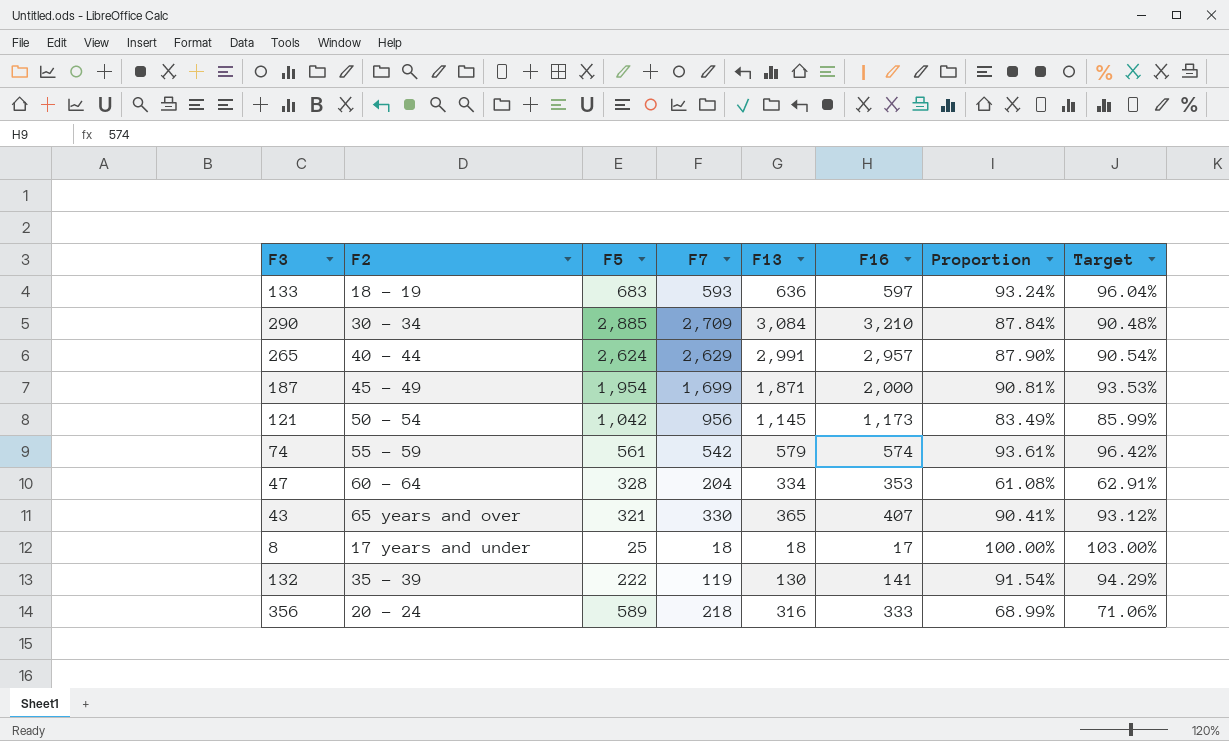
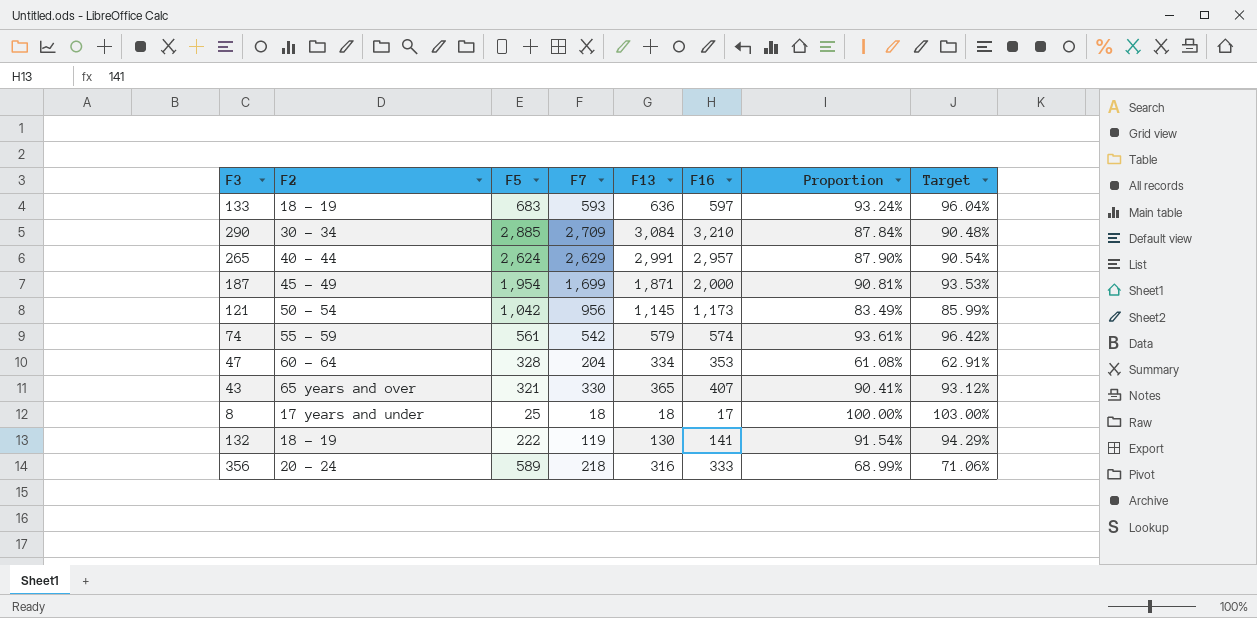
132 | F2: 35 - 39 -> 18 - 19

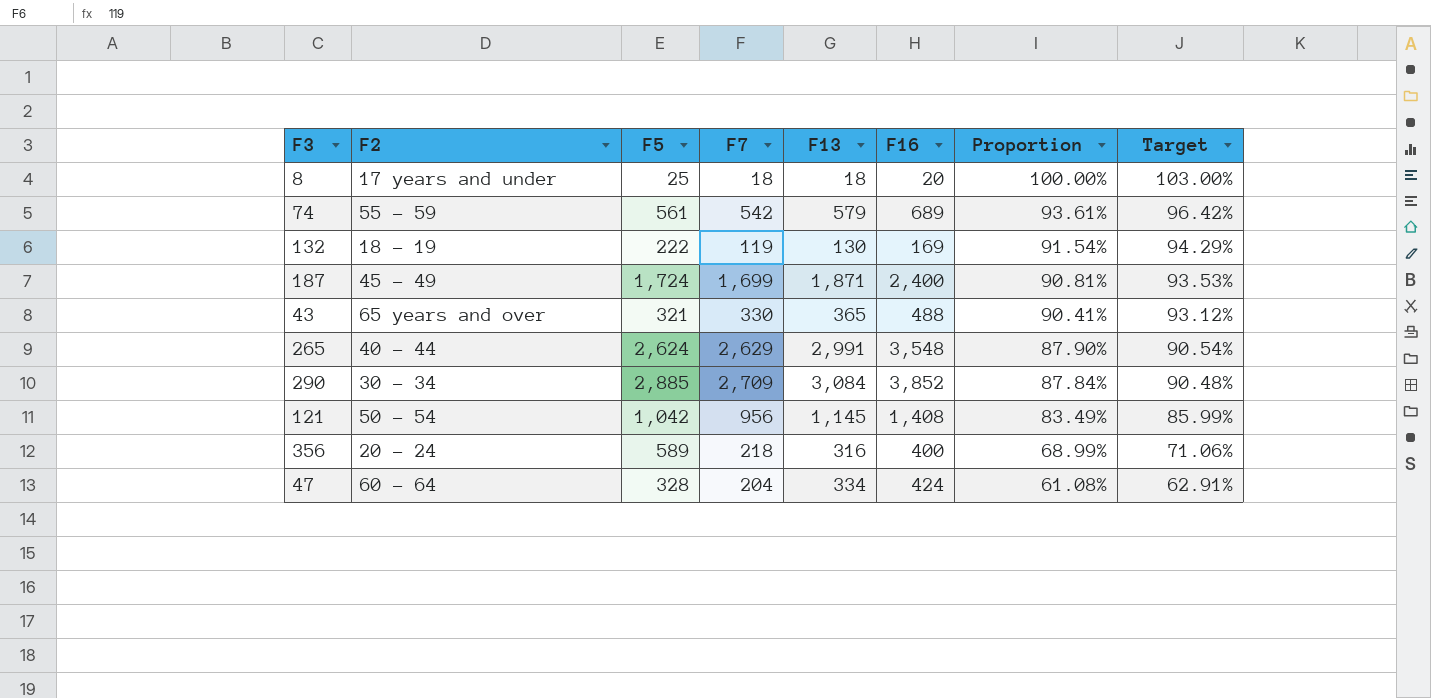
row order: none -> Proportion descending
row 133: 18 - 19 | 683 | 593 | 636 | 597 | 93.24% | 96.04% -> none
8 | F16: 17 -> 20
74 | F16: 574 -> 689
132 | F16: 141 -> 169
187 | F5: 1,954 -> 1,724
187 | F16: 2,000 -> 2,400
43 | F16: 407 -> 488
265 | F16: 2,957 -> 3,548
290 | F16: 3,210 -> 3,852
121 | F16: 1,173 -> 1,408
356 | F16: 333 -> 400
47 | F16: 353 -> 424

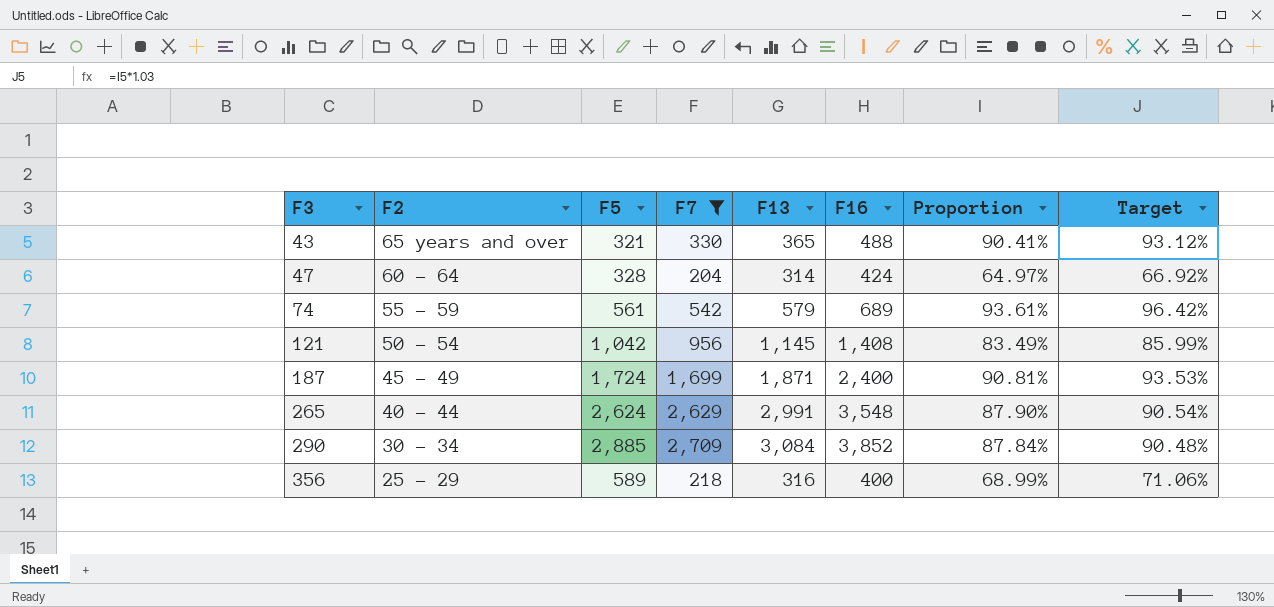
filter: none -> F7 >= 204
row order: Proportion descending -> F3 ascending
47 | F13: 334 -> 314
47 | Proportion: 61.08% -> 64.97%
47 | Target: 62.91% -> 66.92%
356 | F2: 20 - 24 -> 25 - 29

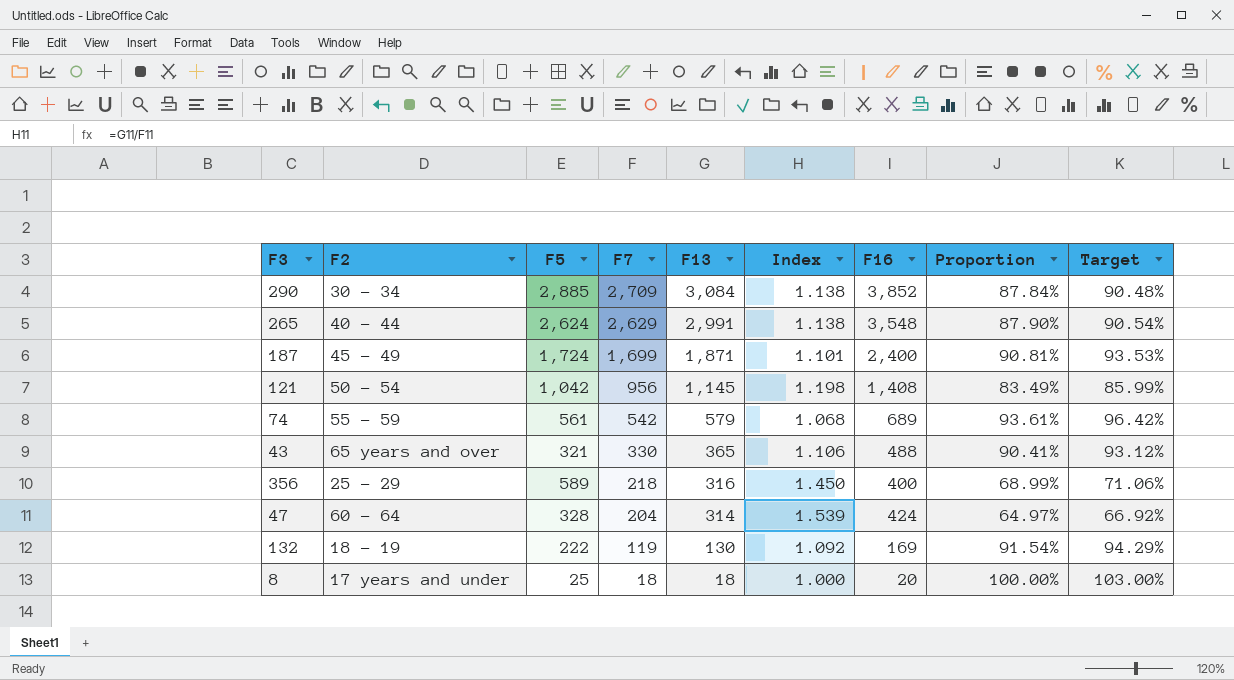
filter: F7 >= 204 -> none
row order: F3 ascending -> F7 descending
column Index | formula: none -> [F13] / [F7]

